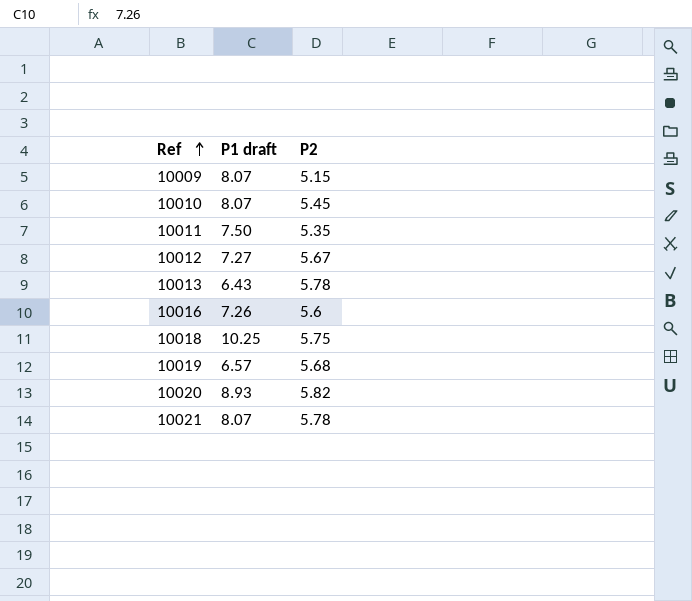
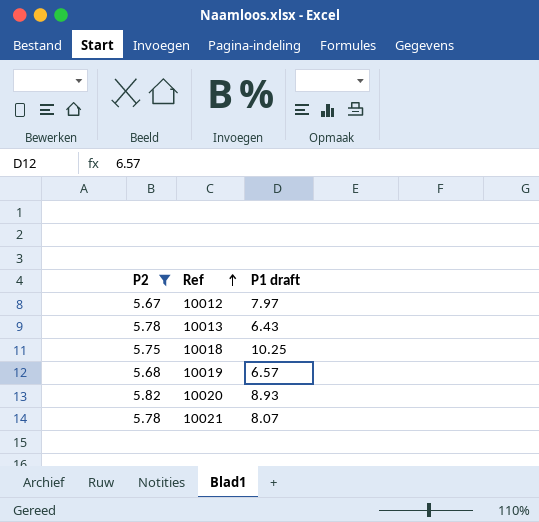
filter: none -> P2 >= 5.67
column P2 | position: 3 -> 1
10012 | P1 draft: 7.27 -> 7.97

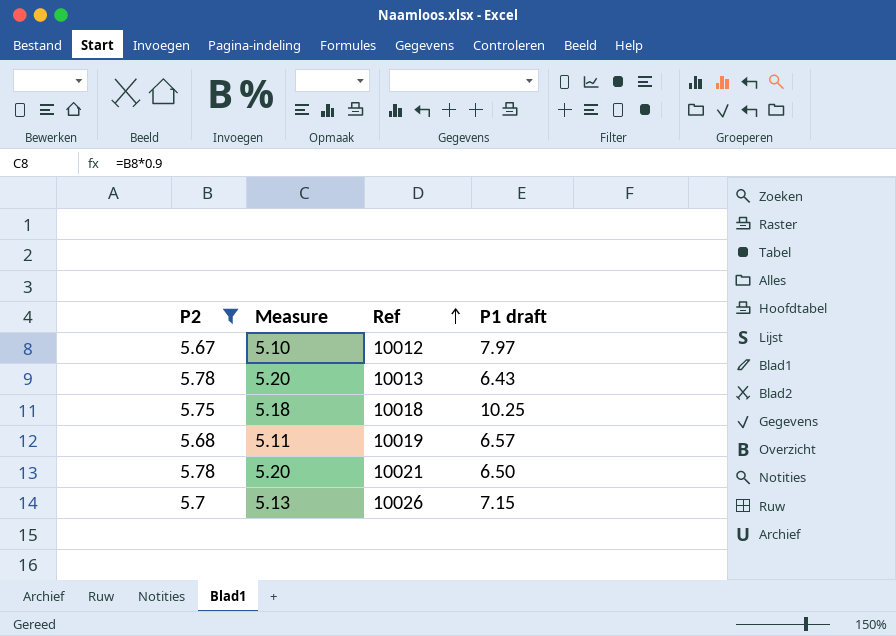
column Measure | formula: none -> [P2] * 0.9
row 10020: 5.82 | 8.93 -> none
10021 | P1 draft: 8.07 -> 6.50
row 10026: none -> 5.7 | 5.13 | 7.15

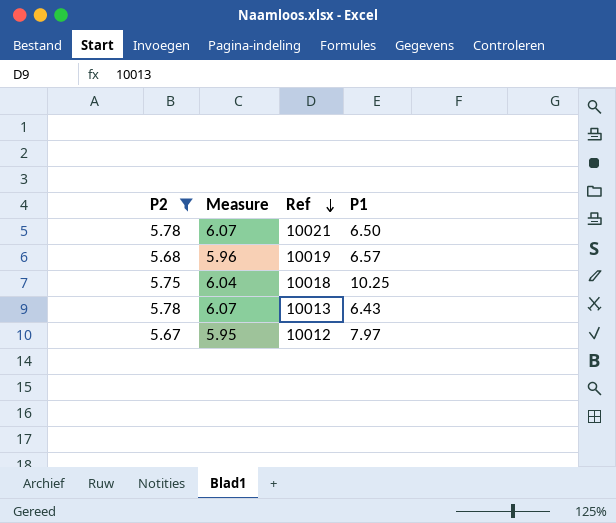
row order: Ref ascending -> Ref descending
column Measure | formula: [P2] * 0.9 -> [P2] * 1.05
column name: P1 draft -> P1
row 10026: 5.7 | 5.13 | 7.15 -> none

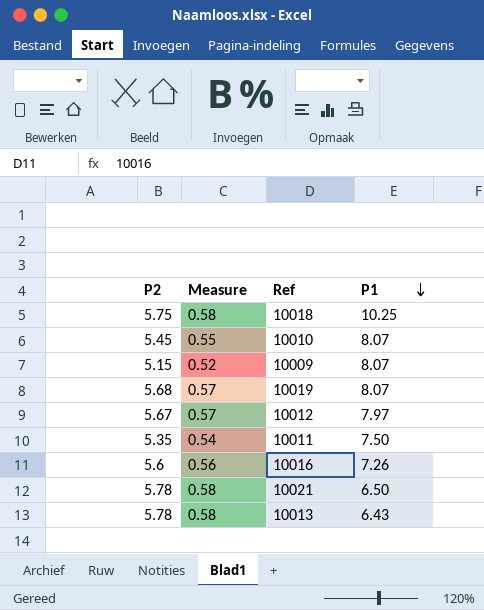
filter: P2 >= 5.67 -> none
row order: Ref descending -> P1 descending
column Measure | formula: [P2] * 1.05 -> [P2] * 0.1
10019 | P1: 6.57 -> 8.07

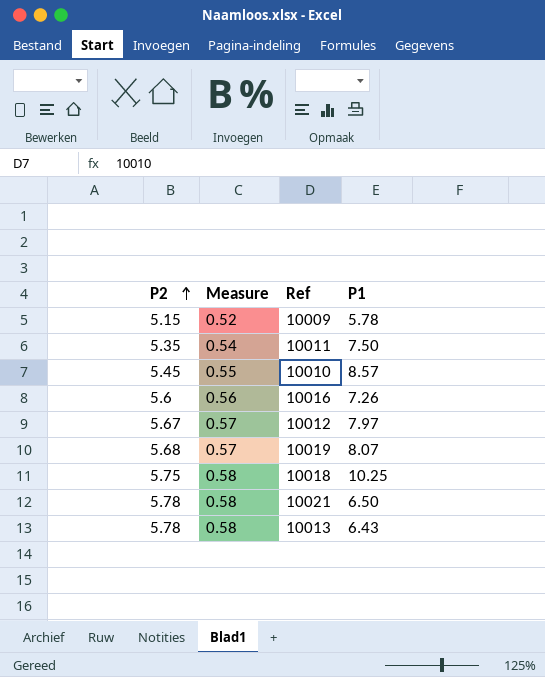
row order: P1 descending -> P2 ascending
10009 | P1: 8.07 -> 5.78
10010 | P1: 8.07 -> 8.57

